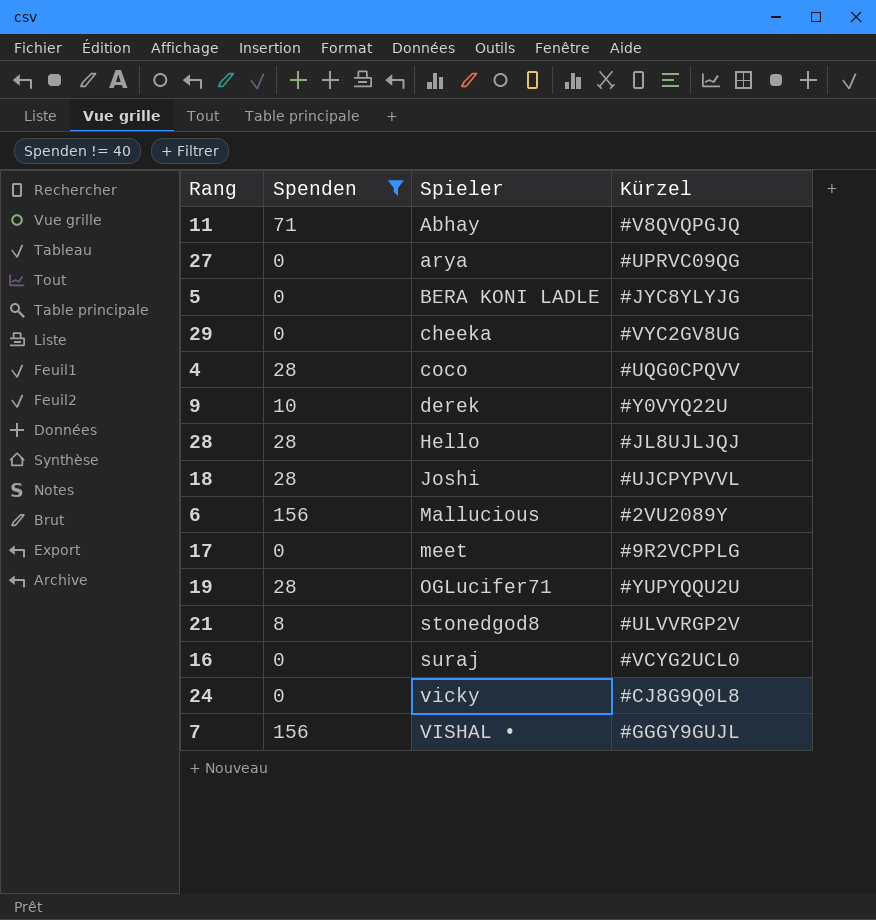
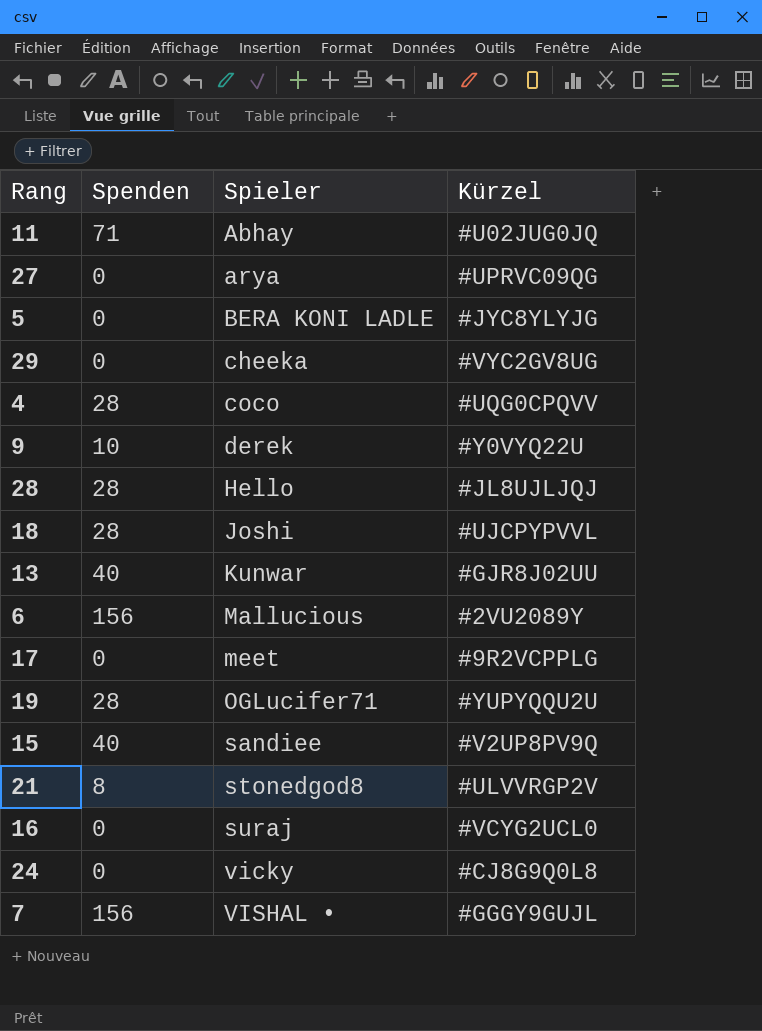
filter: Spenden != 40 -> none
11 | Kürzel: #V8QVQPGJQ -> #U02JUG0JQ

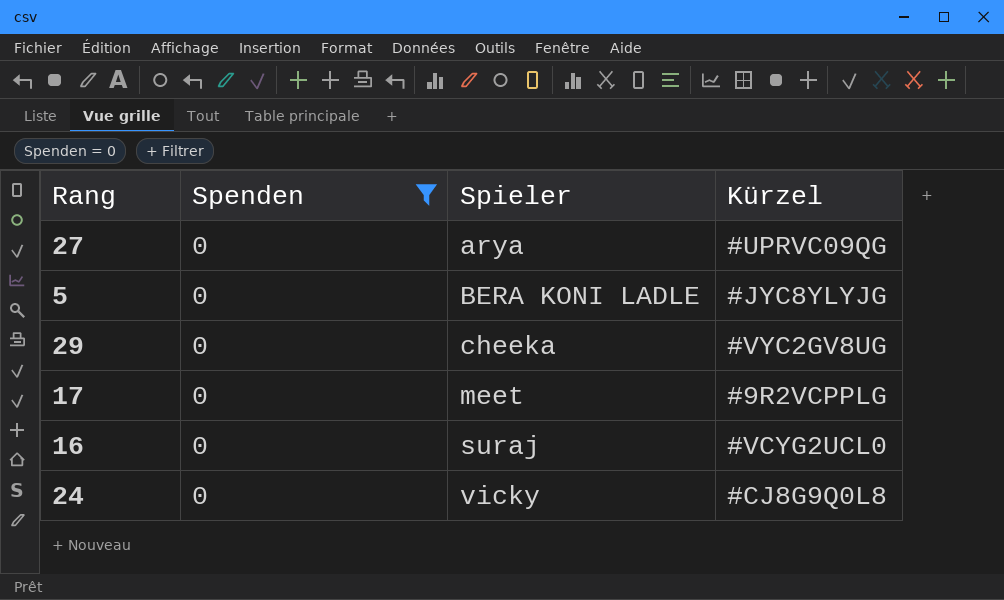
filter: none -> Spenden = 0

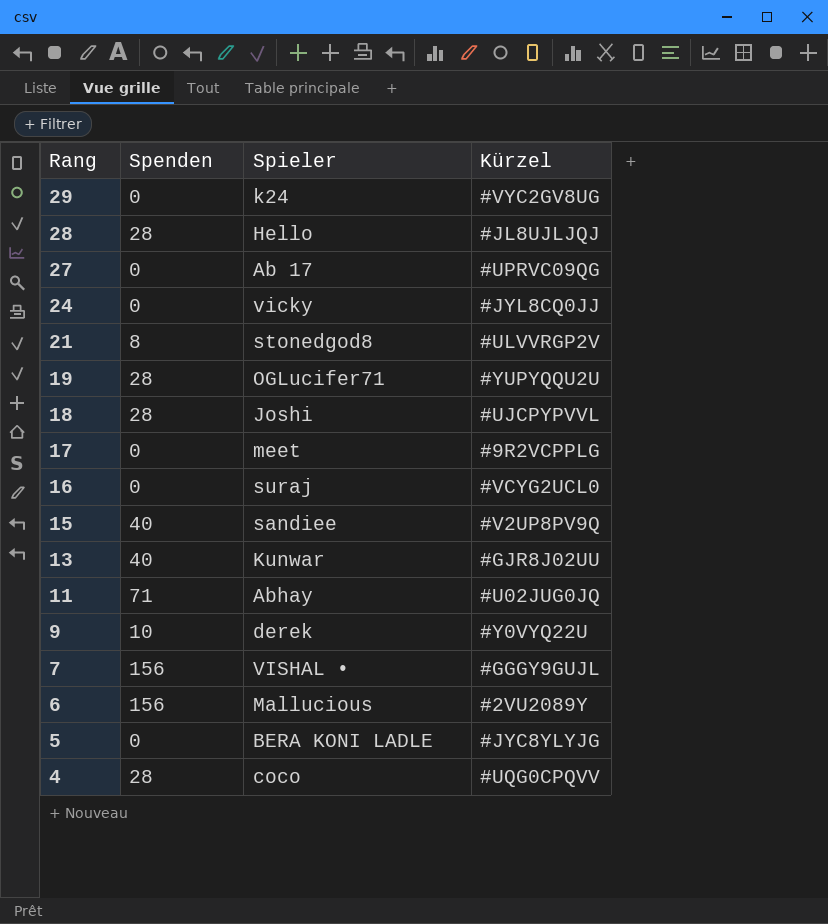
filter: Spenden = 0 -> none
row order: Spieler ascending -> Rang descending
29 | Spieler: cheeka -> k24
27 | Spieler: arya -> Ab 17
24 | Kürzel: #CJ8G9Q0L8 -> #JYL8CQ0JJ

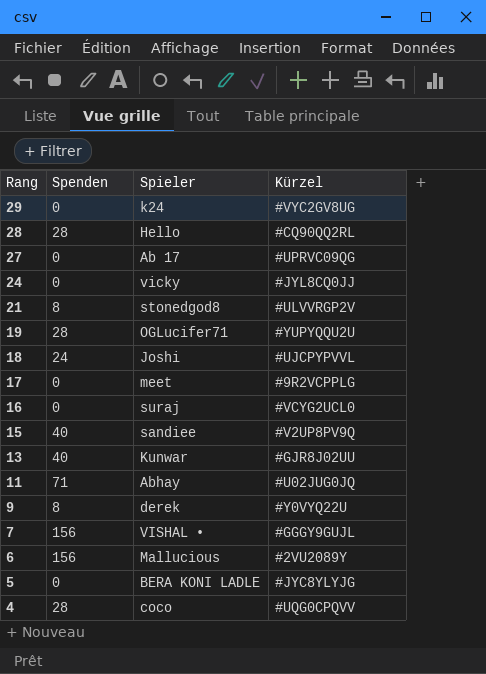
28 | Kürzel: #JL8UJLJQJ -> #CQ90QQ2RL
18 | Spenden: 28 -> 24
9 | Spenden: 10 -> 8

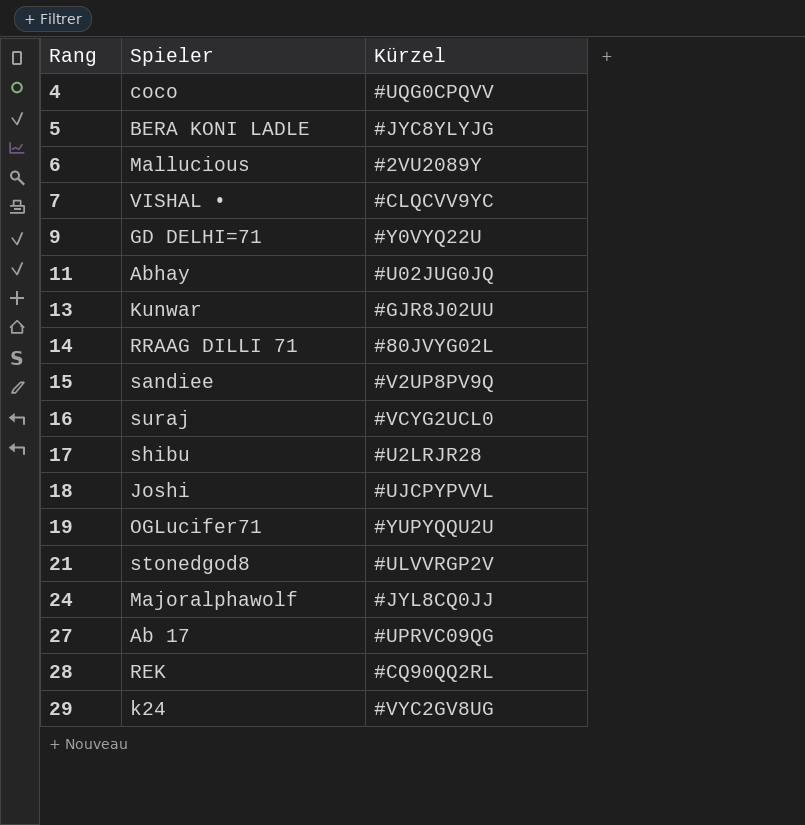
row order: Rang descending -> Rang ascending
column Spenden | position: 2 -> none
7 | Kürzel: #GGGY9GUJL -> #CLQCVV9YC
9 | Spieler: derek -> GD DELHI=71
row 14: none -> RRAAG DILLI 71 | #80JVYG02L
17 | Spieler: meet -> shibu
17 | Kürzel: #9R2VCPPLG -> #U2LRJR28
24 | Spieler: vicky -> Majoralphawolf
28 | Spieler: Hello -> REK

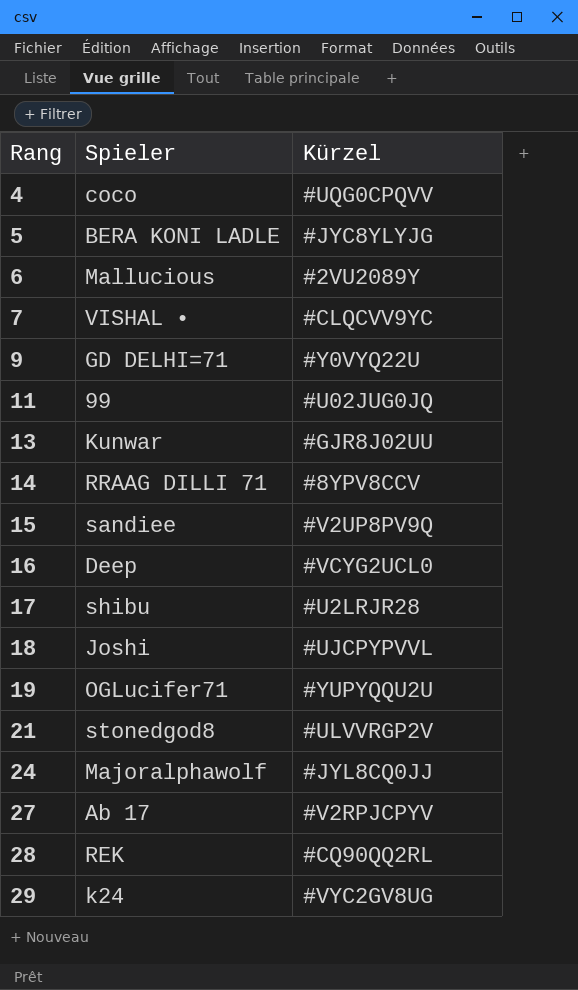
11 | Spieler: Abhay -> 99
14 | Kürzel: #80JVYG02L -> #8YPV8CCV
16 | Spieler: suraj -> Deep
27 | Kürzel: #UPRVC09QG -> #V2RPJCPYV

